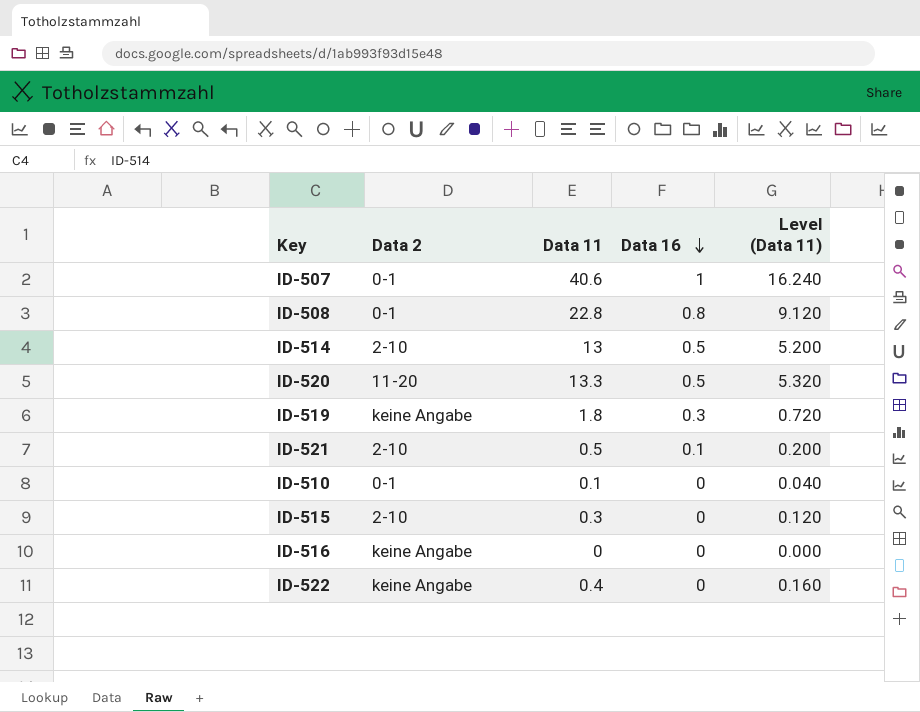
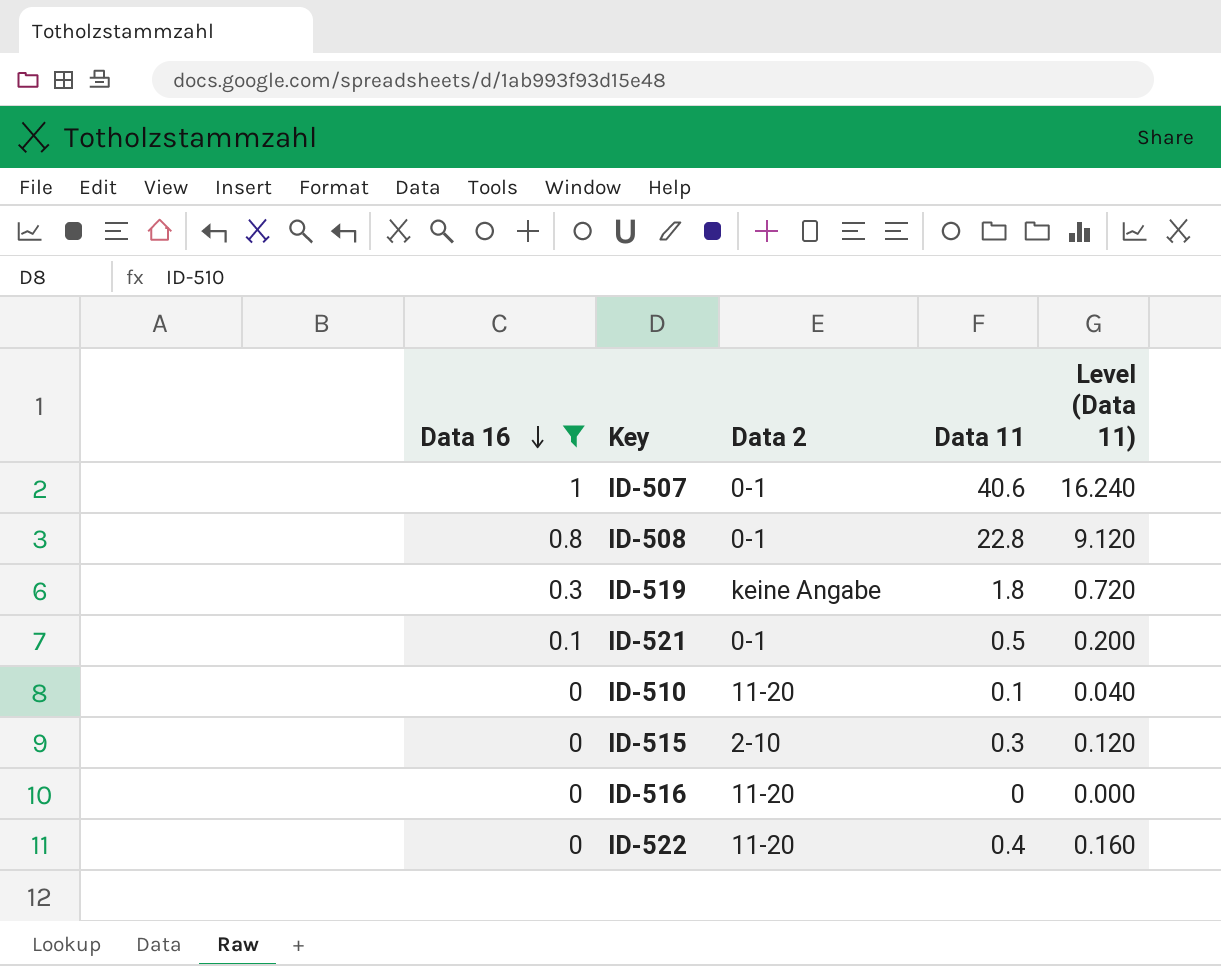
filter: none -> Data 16 != 0.5
column Data 16 | position: 4 -> 1
ID-521 | Data 2: 2-10 -> 0-1
ID-510 | Data 2: 0-1 -> 11-20
ID-516 | Data 2: keine Angabe -> 11-20
ID-522 | Data 2: keine Angabe -> 11-20

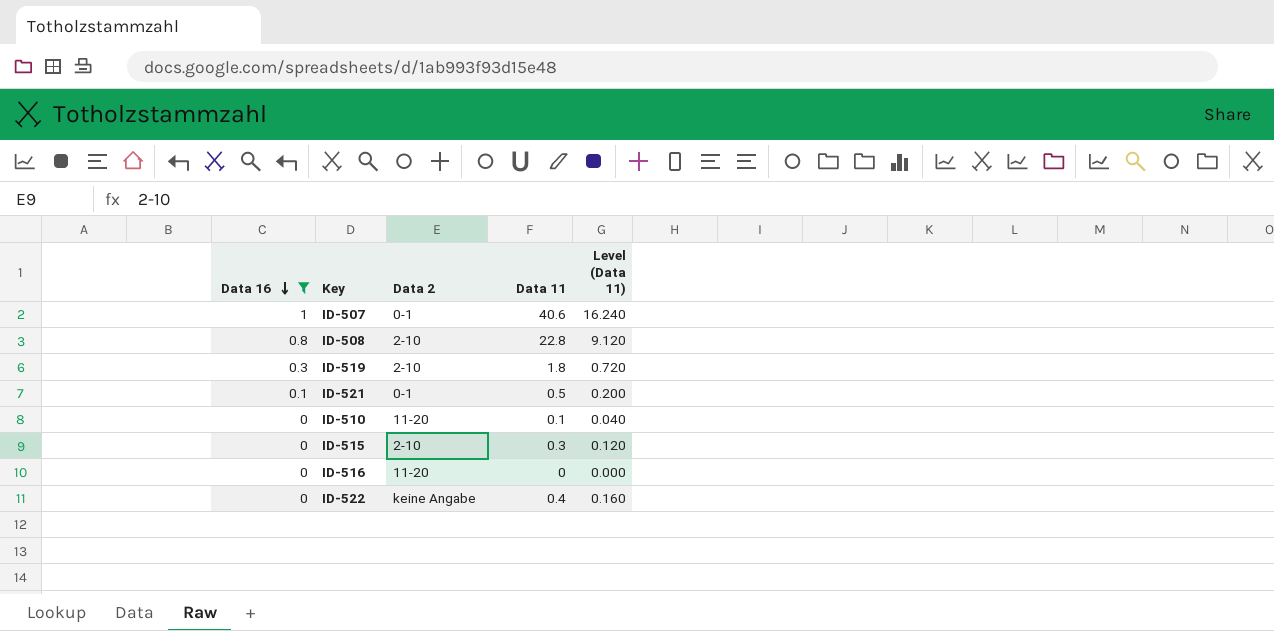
ID-508 | Data 2: 0-1 -> 2-10
ID-519 | Data 2: keine Angabe -> 2-10
ID-522 | Data 2: 11-20 -> keine Angabe

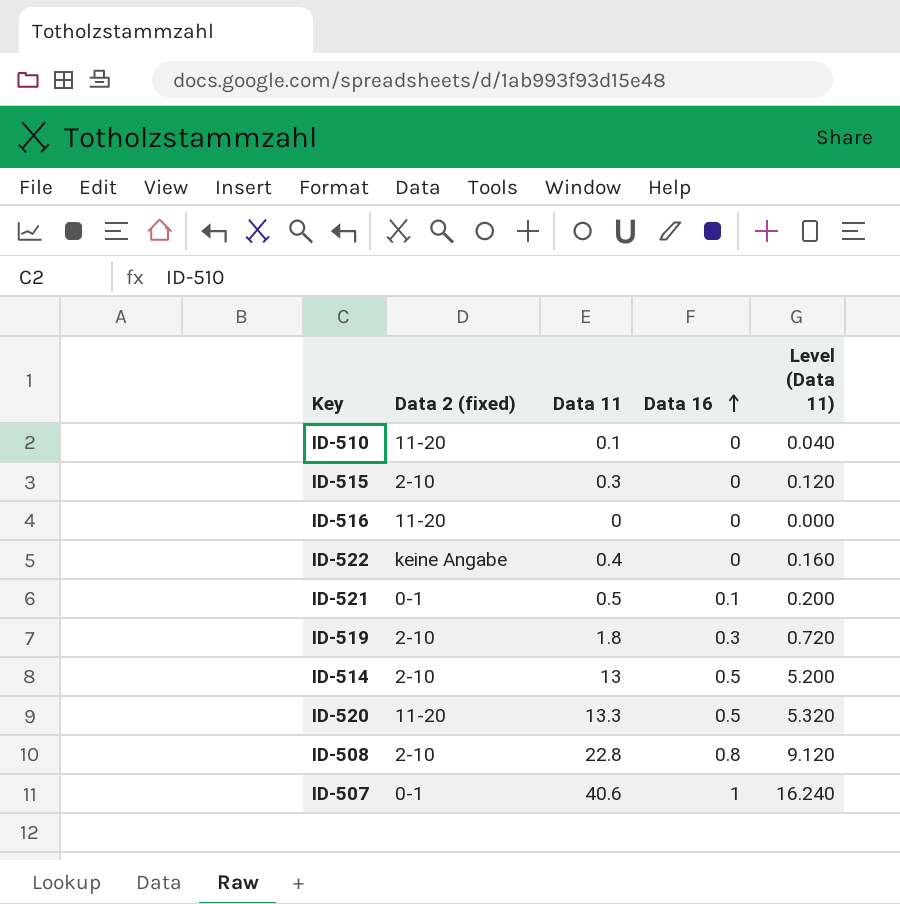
filter: Data 16 != 0.5 -> none
row order: Data 16 descending -> Data 16 ascending
column name: Data 2 -> Data 2 (fixed)
column Data 16 | position: 1 -> 4

